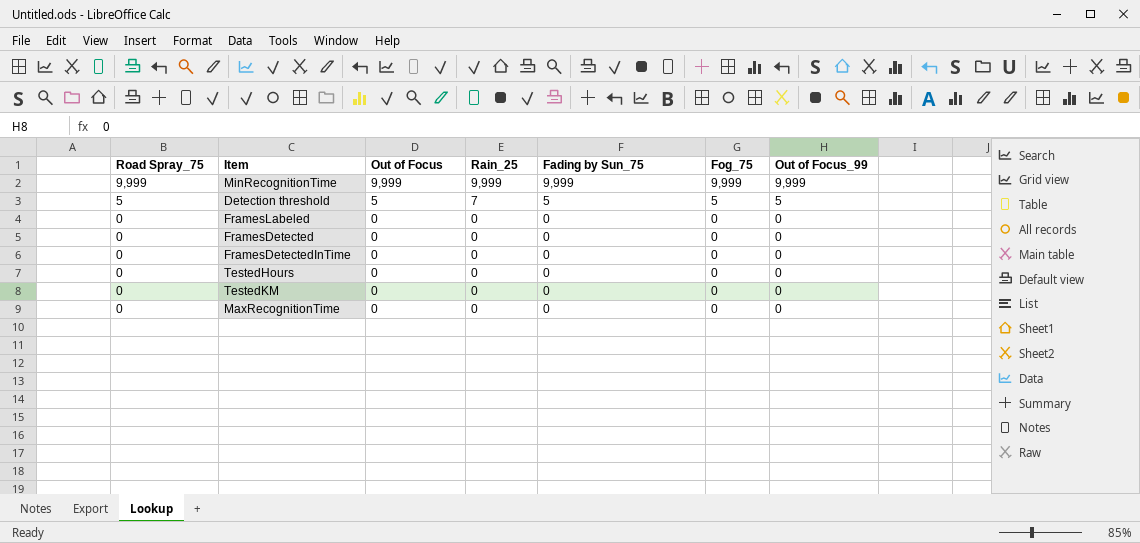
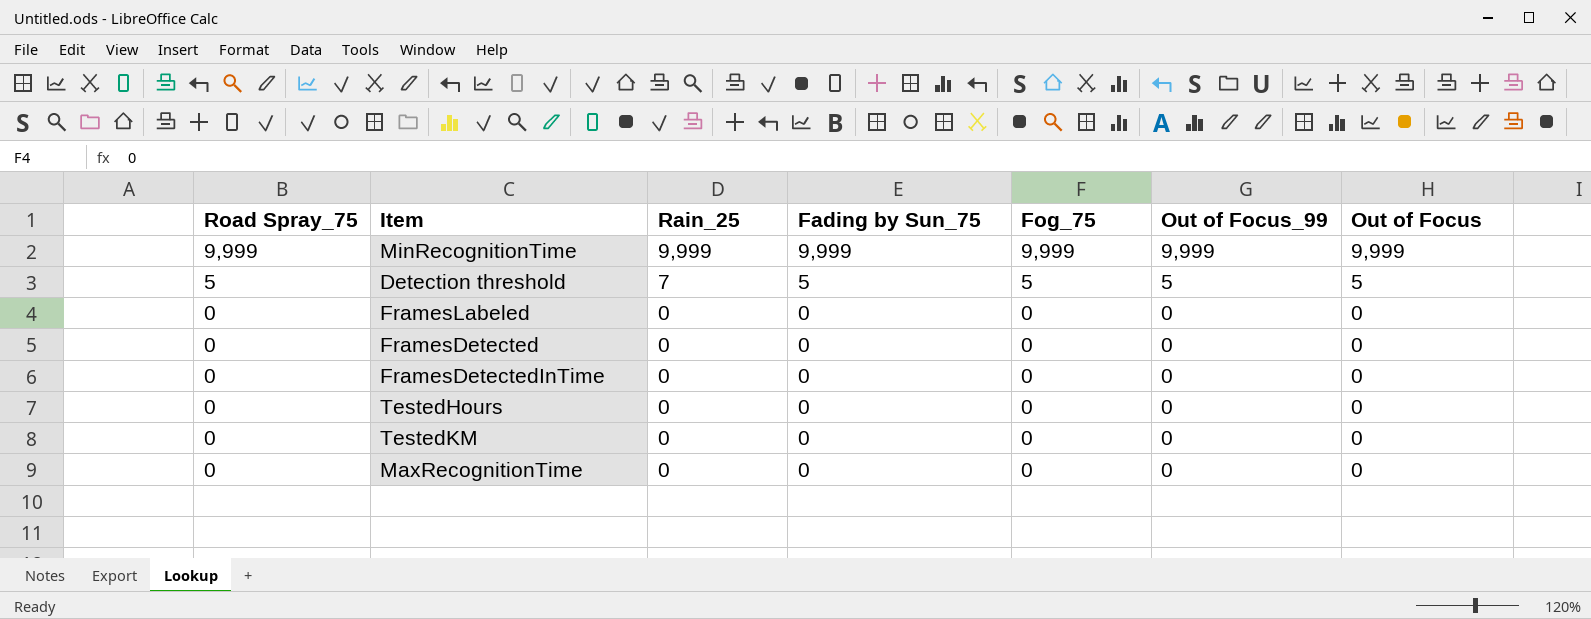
column Out of Focus | position: 3 -> 7

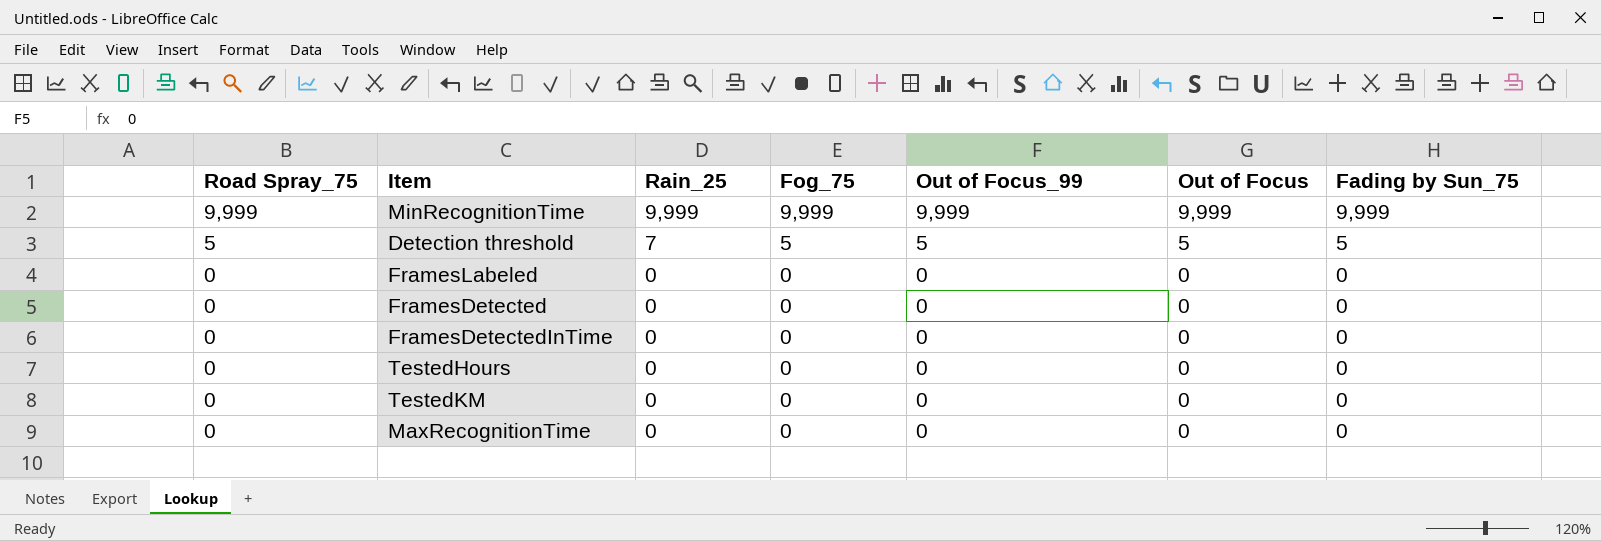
column Fading by Sun_75 | position: 4 -> 7

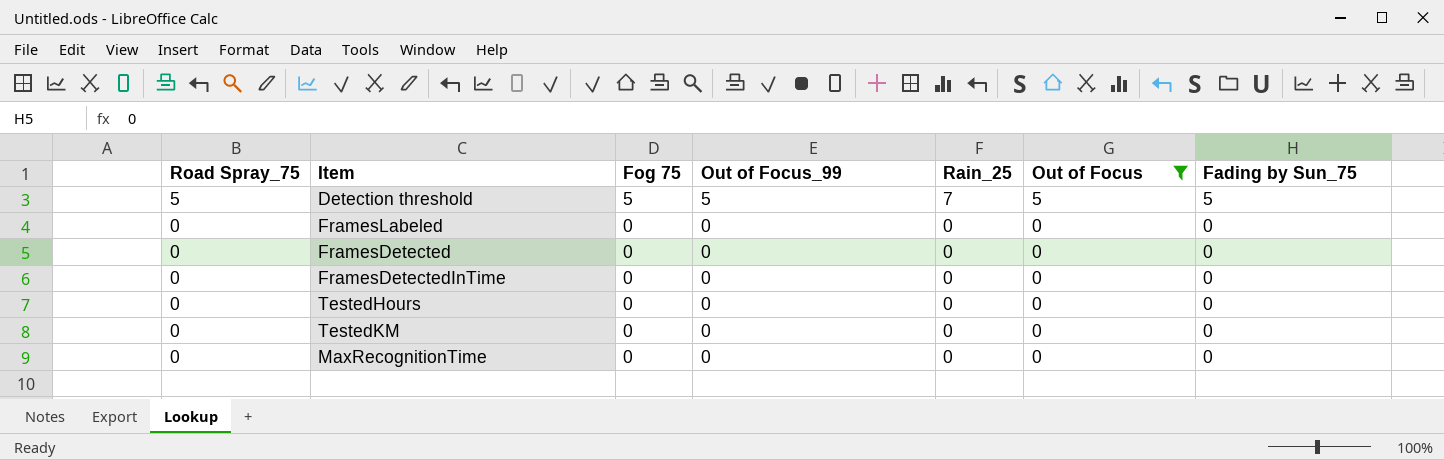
filter: none -> Out of Focus != 9,999
column name: Fog_75 -> Fog 75
column Rain_25 | position: 3 -> 5

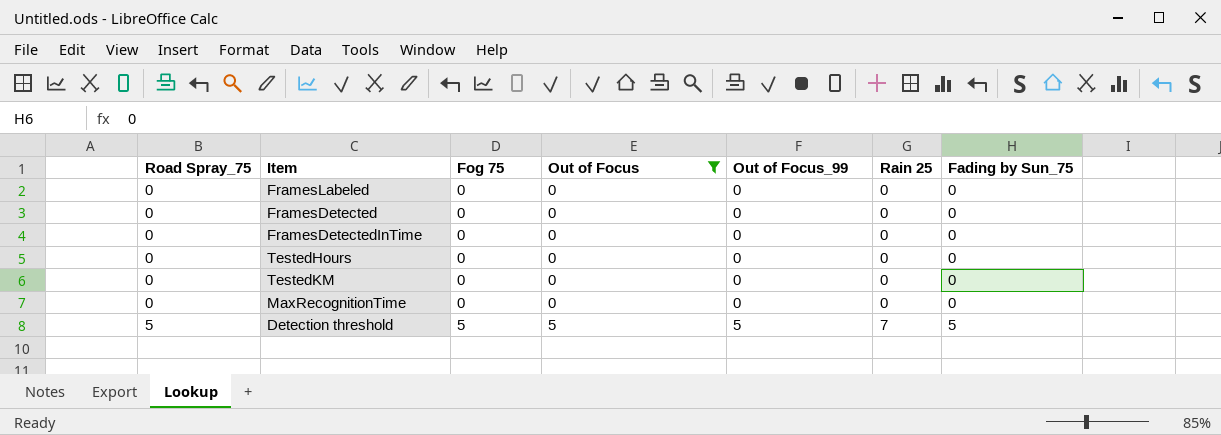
row order: Road Spray_75 descending -> Road Spray_75 ascending
column Out of Focus | position: 6 -> 4
column name: Rain_25 -> Rain 25

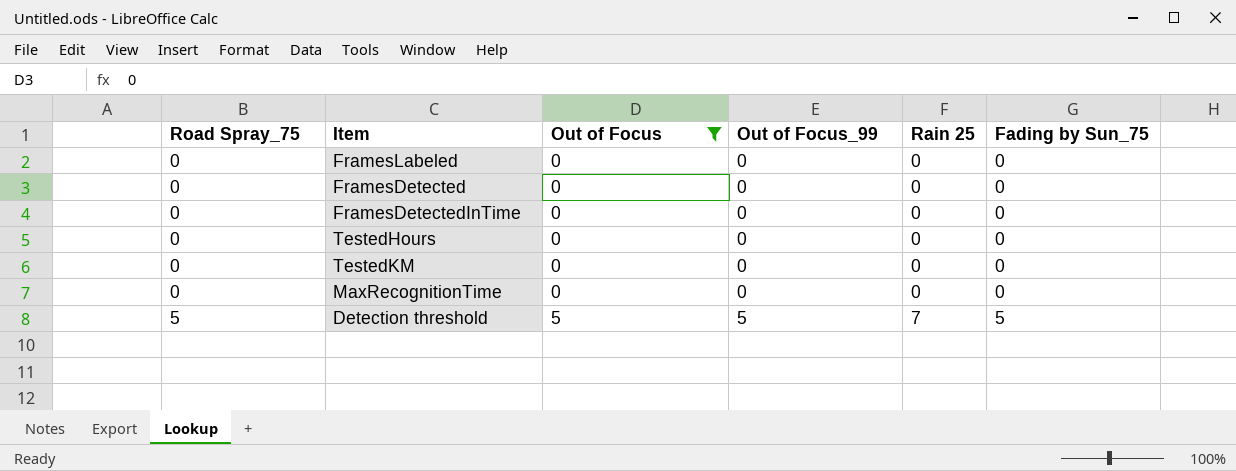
column Fog 75 | position: 3 -> none

